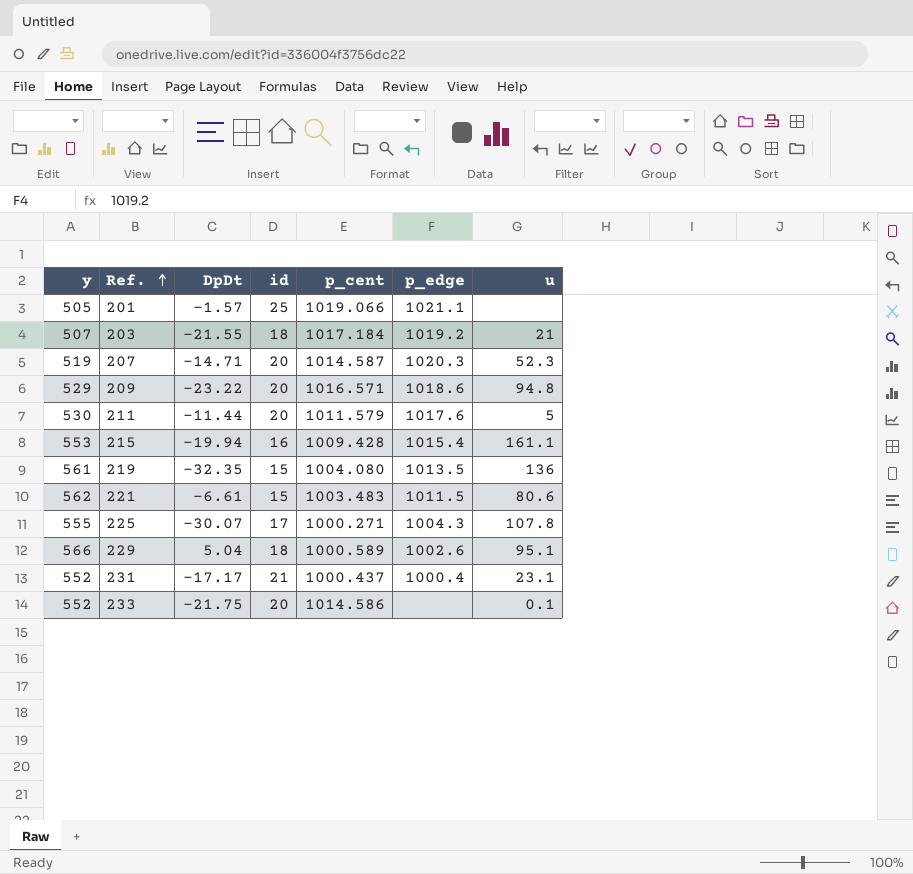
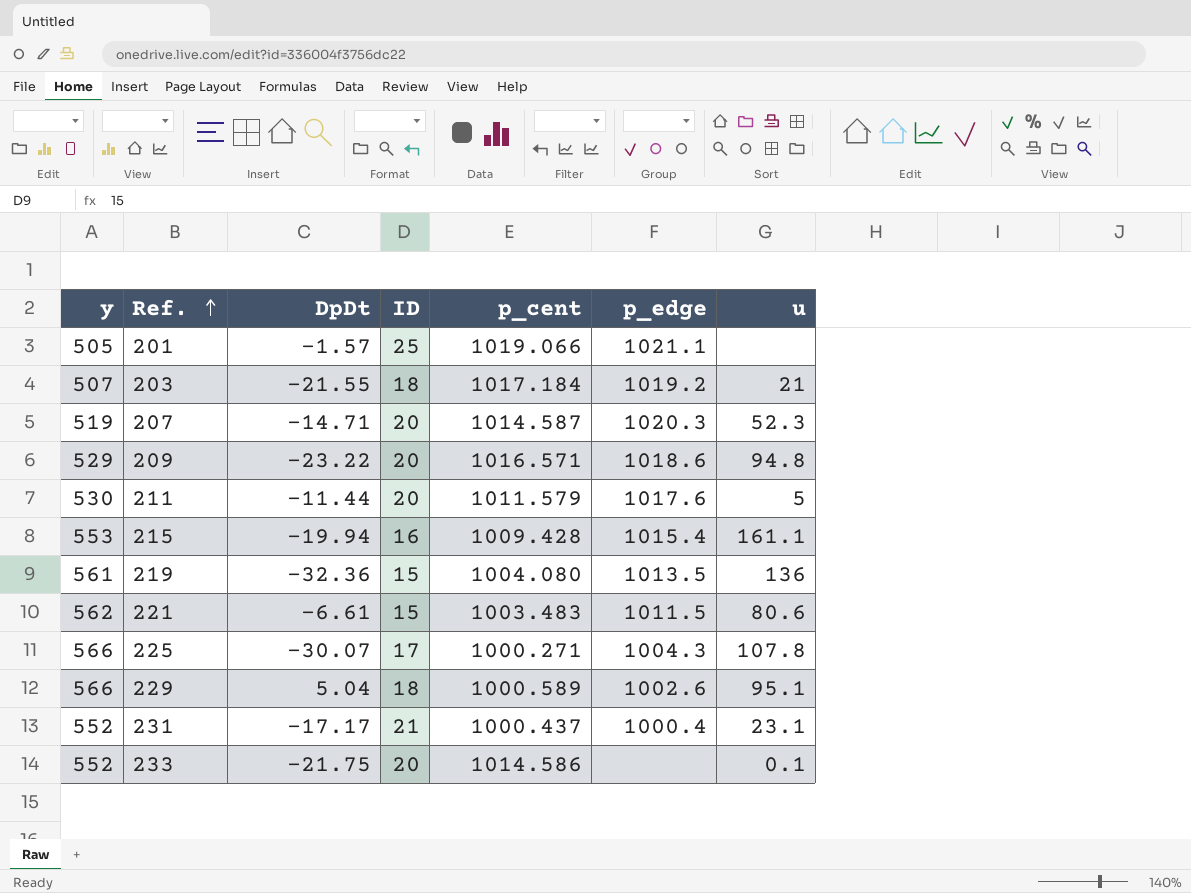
column name: id -> ID
219 | DpDt: -32.35 -> -32.36
225 | y: 555 -> 566

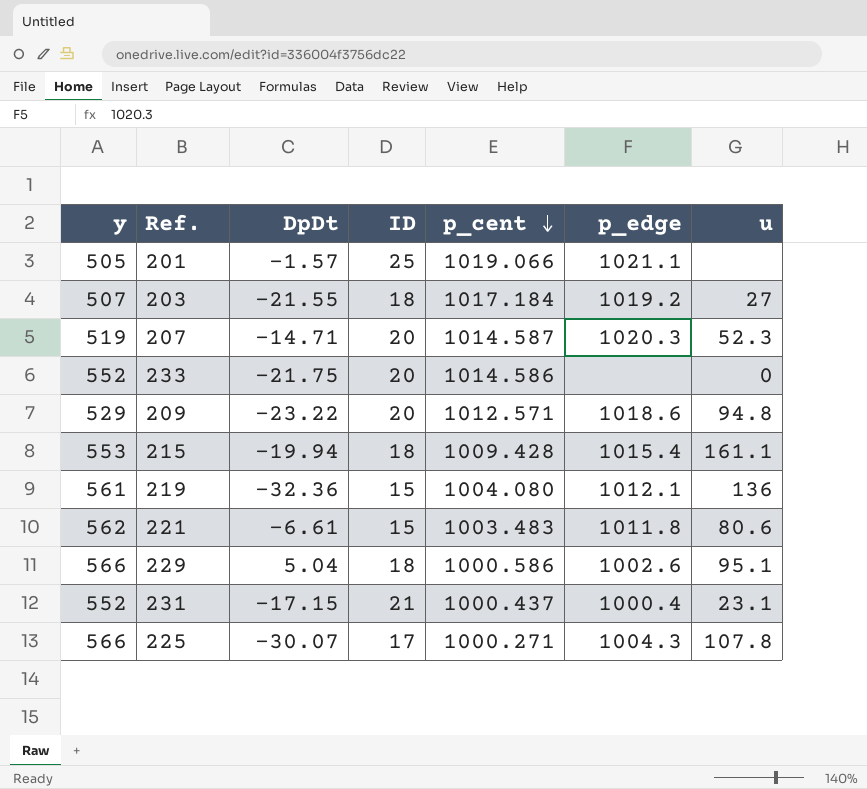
row order: Ref. ascending -> p_cent descending
row 211: 530 | -11.44 | 20 | 1011.579 | 1017.6 | 5 -> none
203 | u: 21 -> 27
233 | u: 0.1 -> 0
209 | p_cent: 1016.571 -> 1012.571
215 | ID: 16 -> 18
219 | p_edge: 1013.5 -> 1012.1
221 | p_edge: 1011.5 -> 1011.8
229 | p_cent: 1000.589 -> 1000.586
231 | DpDt: -17.17 -> -17.15

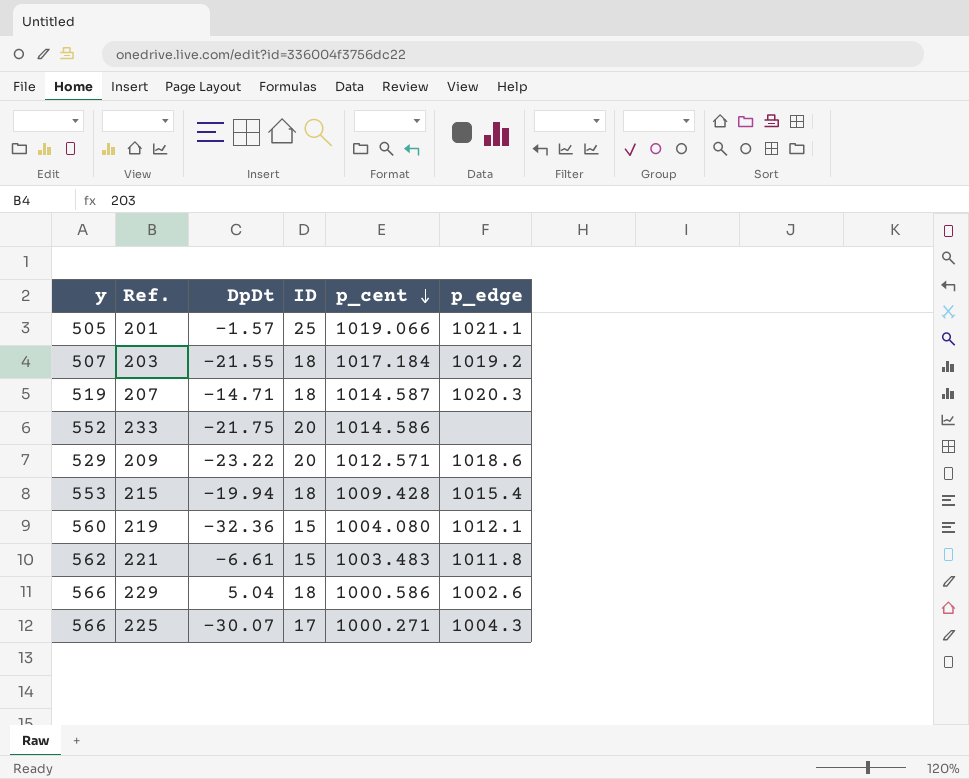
column u | position: 7 -> none
row 231: 552 | -17.15 | 21 | 1000.437 | 1000.4 | 23.1 -> none
207 | ID: 20 -> 18
219 | y: 561 -> 560

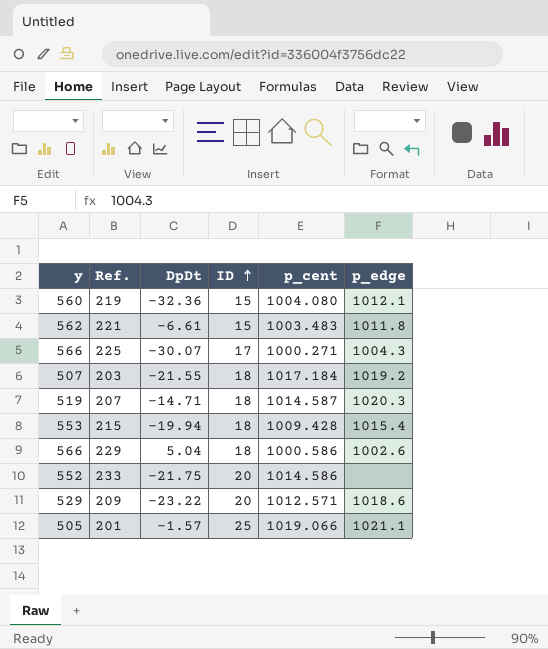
row order: p_cent descending -> ID ascending

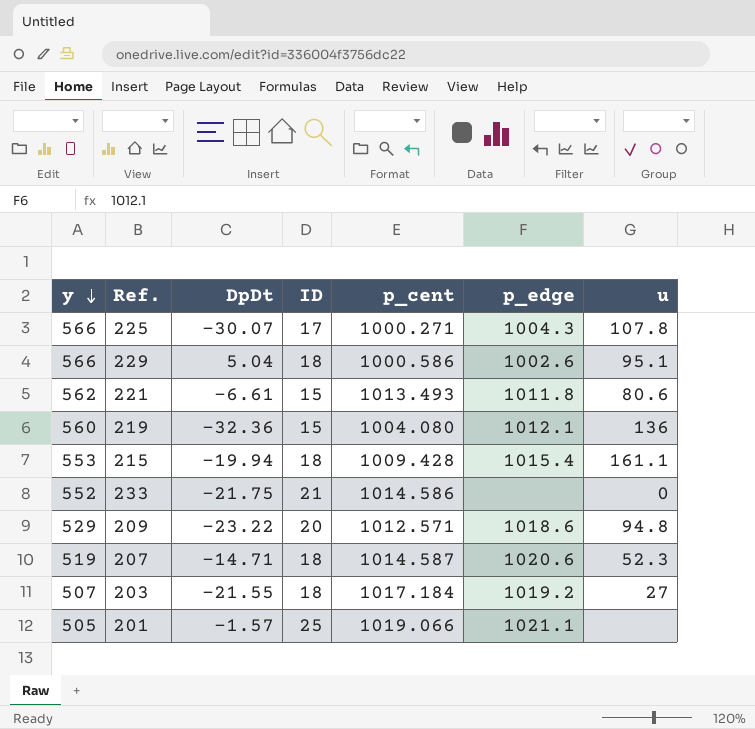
row order: ID ascending -> y descending
column u | position: none -> 7
221 | p_cent: 1003.483 -> 1013.493
233 | ID: 20 -> 21
207 | p_edge: 1020.3 -> 1020.6

